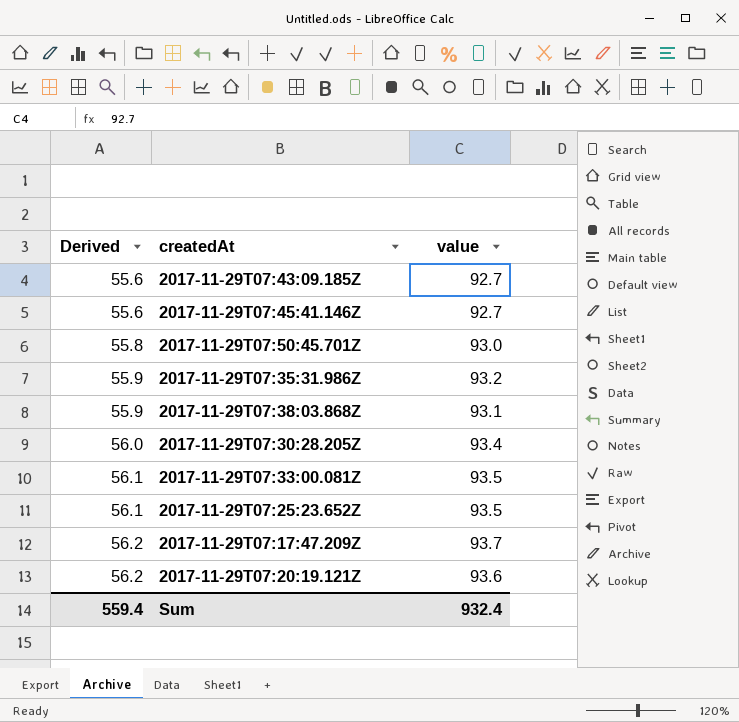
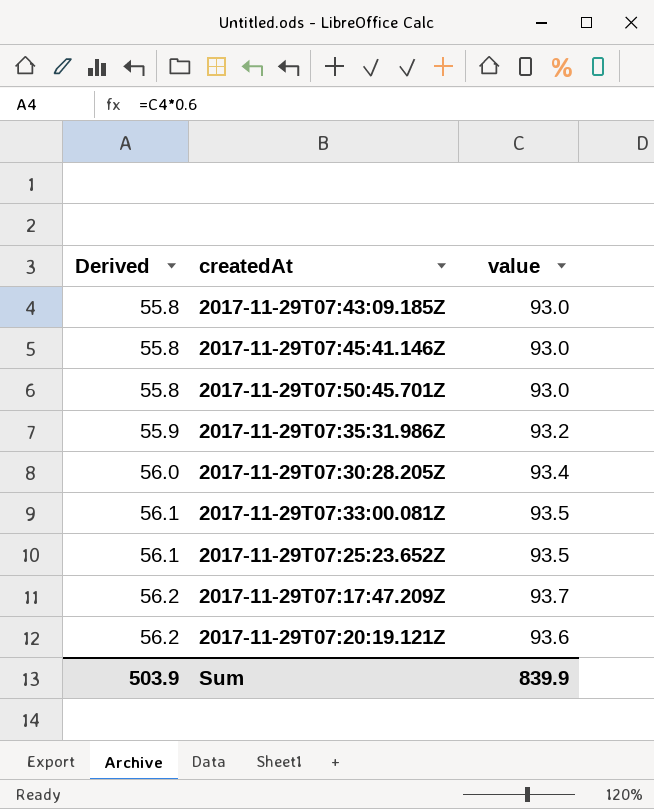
row 2017-11-29T07:38:03.868Z: 55.9 | 93.1 -> none
2017-11-29T07:43:09.185Z | Derived: 55.6 -> 55.8
2017-11-29T07:43:09.185Z | value: 92.7 -> 93.0
2017-11-29T07:45:41.146Z | Derived: 55.6 -> 55.8
2017-11-29T07:45:41.146Z | value: 92.7 -> 93.0
Sum | Derived: 559.4 -> 503.9
Sum | value: 932.4 -> 839.9

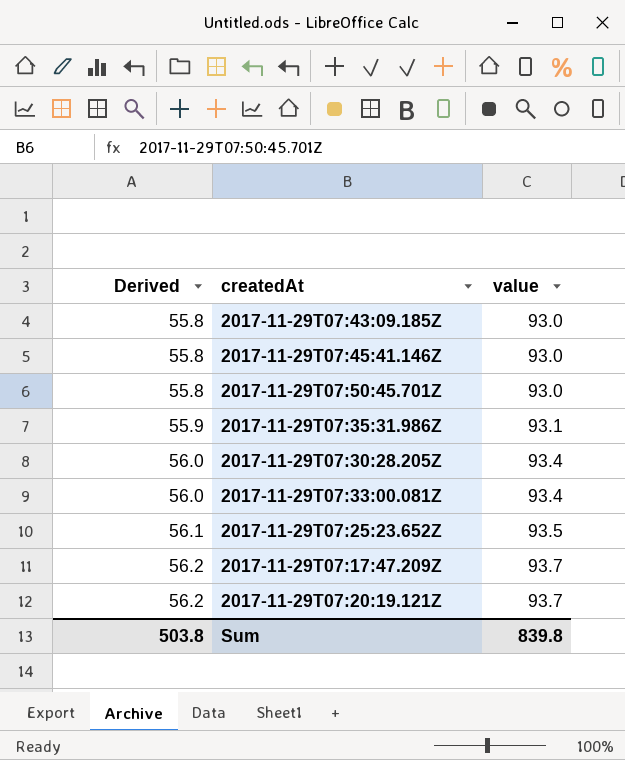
2017-11-29T07:35:31.986Z | value: 93.2 -> 93.1
2017-11-29T07:33:00.081Z | Derived: 56.1 -> 56.0
2017-11-29T07:33:00.081Z | value: 93.5 -> 93.4
2017-11-29T07:20:19.121Z | value: 93.6 -> 93.7
Sum | Derived: 503.9 -> 503.8
Sum | value: 839.9 -> 839.8

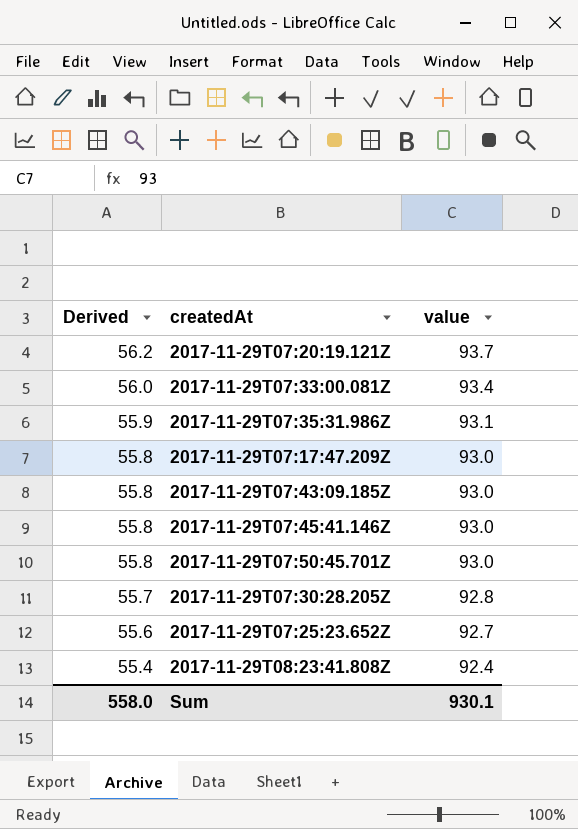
row order: Derived ascending -> Derived descending
2017-11-29T07:17:47.209Z | Derived: 56.2 -> 55.8
2017-11-29T07:17:47.209Z | value: 93.7 -> 93.0
2017-11-29T07:30:28.205Z | Derived: 56.0 -> 55.7
2017-11-29T07:30:28.205Z | value: 93.4 -> 92.8
2017-11-29T07:25:23.652Z | Derived: 56.1 -> 55.6
2017-11-29T07:25:23.652Z | value: 93.5 -> 92.7
row 2017-11-29T08:23:41.808Z: none -> 55.4 | 92.4
Sum | Derived: 503.8 -> 558.0
Sum | value: 839.8 -> 930.1

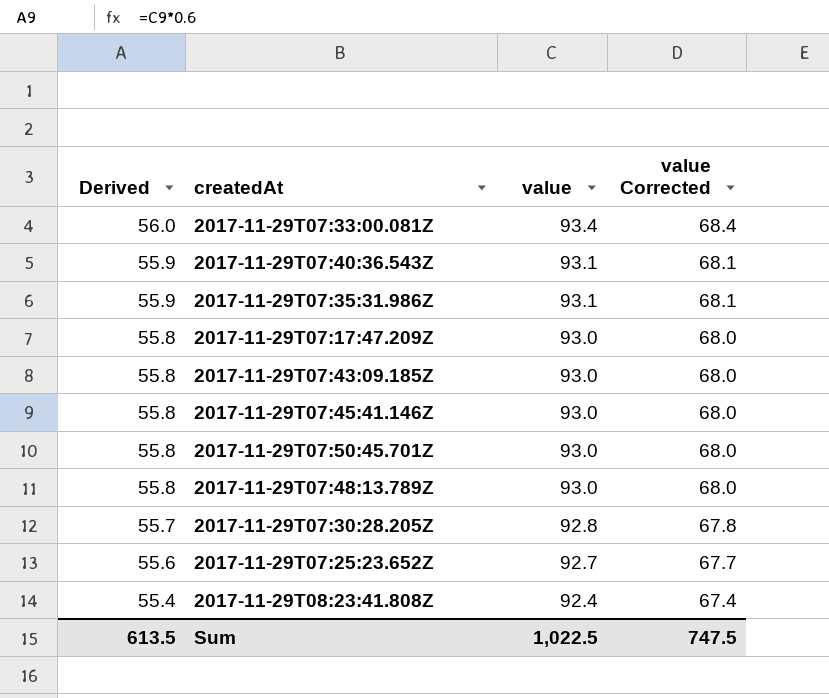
column value Corrected | formula: none -> [value] - 25
row 2017-11-29T07:20:19.121Z: 56.2 | 93.7 -> none
row 2017-11-29T07:40:36.543Z: none -> 55.9 | 93.1 | 68.1
row 2017-11-29T07:48:13.789Z: none -> 55.8 | 93.0 | 68.0
Sum | Derived: 558.0 -> 613.5
Sum | value: 930.1 -> 1,022.5

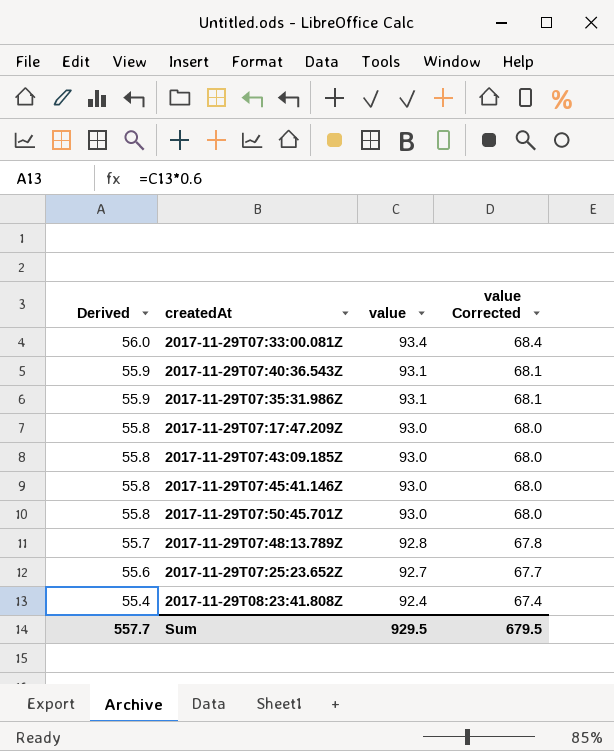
row 2017-11-29T07:30:28.205Z: 55.7 | 92.8 | 67.8 -> none
2017-11-29T07:48:13.789Z | Derived: 55.8 -> 55.7
2017-11-29T07:48:13.789Z | value: 93.0 -> 92.8
2017-11-29T07:48:13.789Z | value Corrected: 68.0 -> 67.8
Sum | Derived: 613.5 -> 557.7
Sum | value: 1,022.5 -> 929.5
Sum | value Corrected: 747.5 -> 679.5

